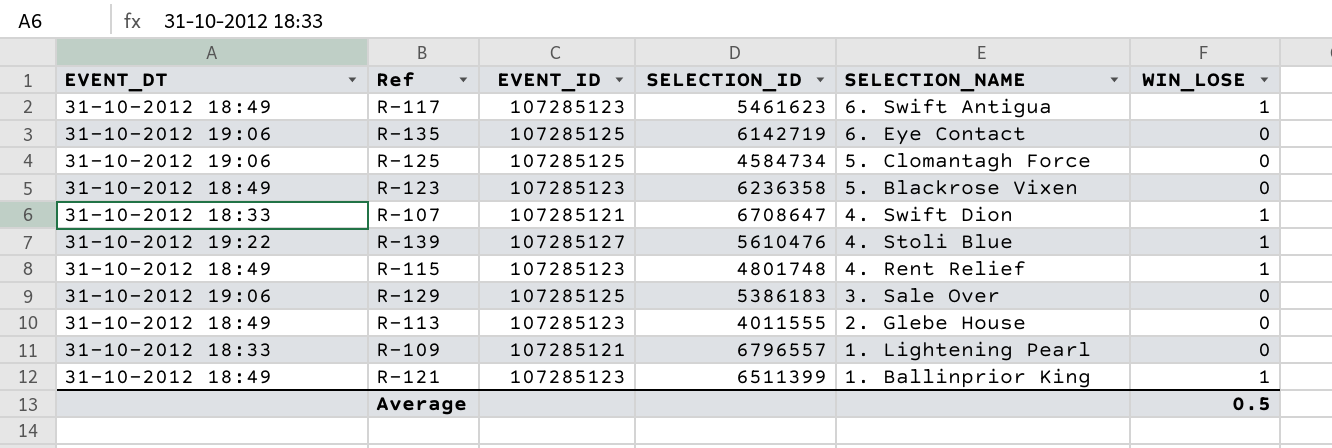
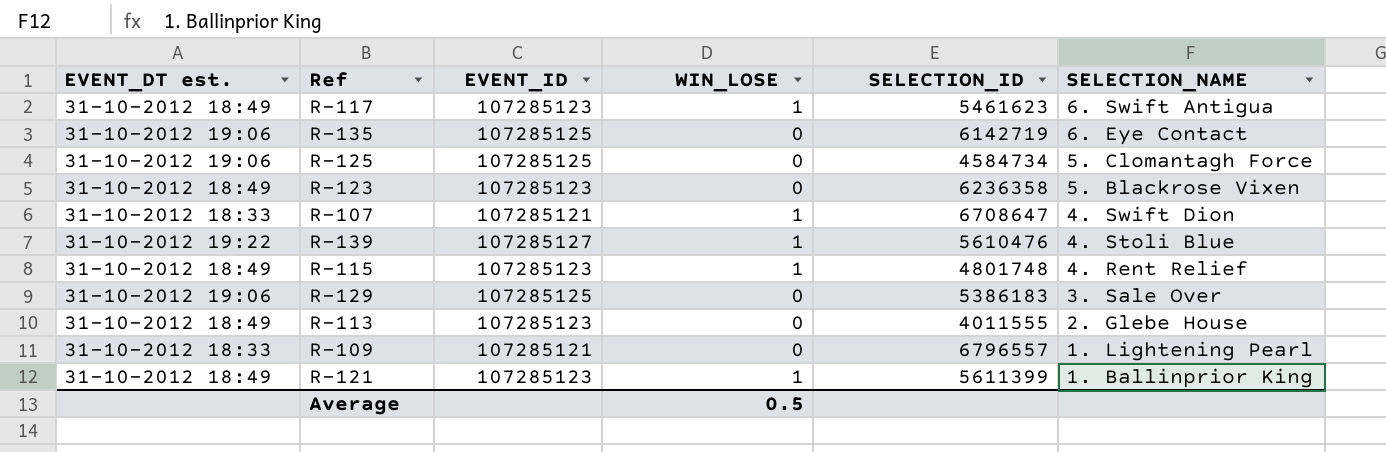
column name: EVENT_DT -> EVENT_DT est.
column WIN_LOSE | position: 6 -> 4
R-121 | SELECTION_ID: 6511399 -> 5611399

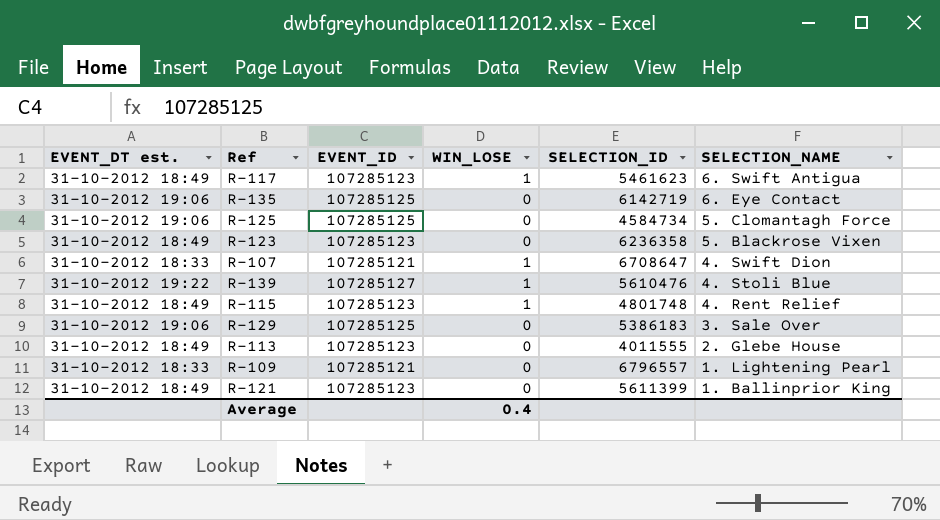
R-121 | WIN_LOSE: 1 -> 0
Average | WIN_LOSE: 0.5 -> 0.4

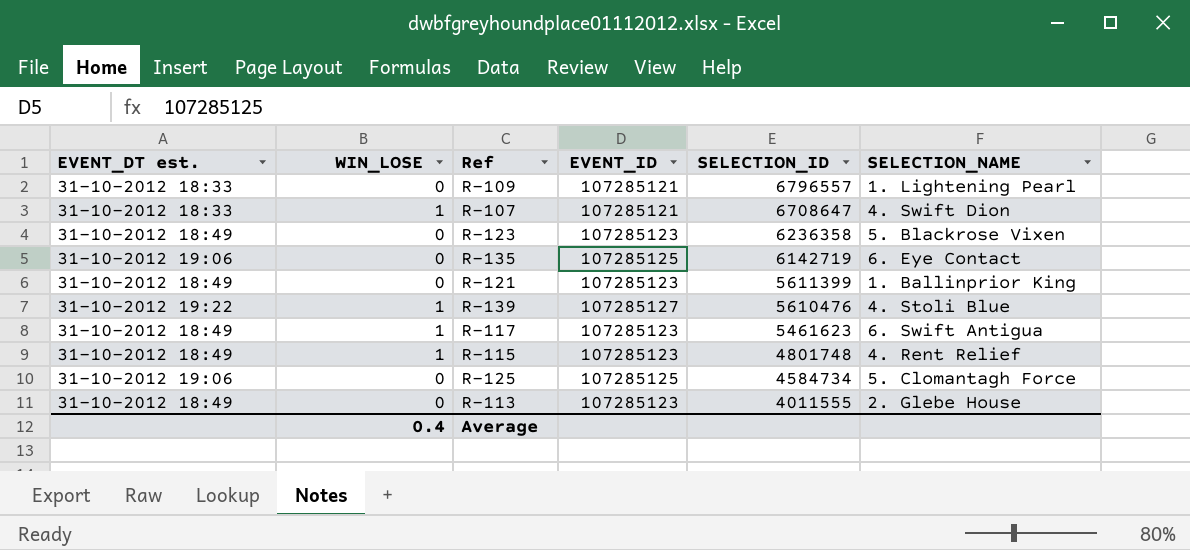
row order: SELECTION_NAME descending -> SELECTION_ID descending
column WIN_LOSE | position: 4 -> 2
row R-129: 31-10-2012 19:06 | 107285125 | 0 | 5386183 | 3. Sale Over -> none

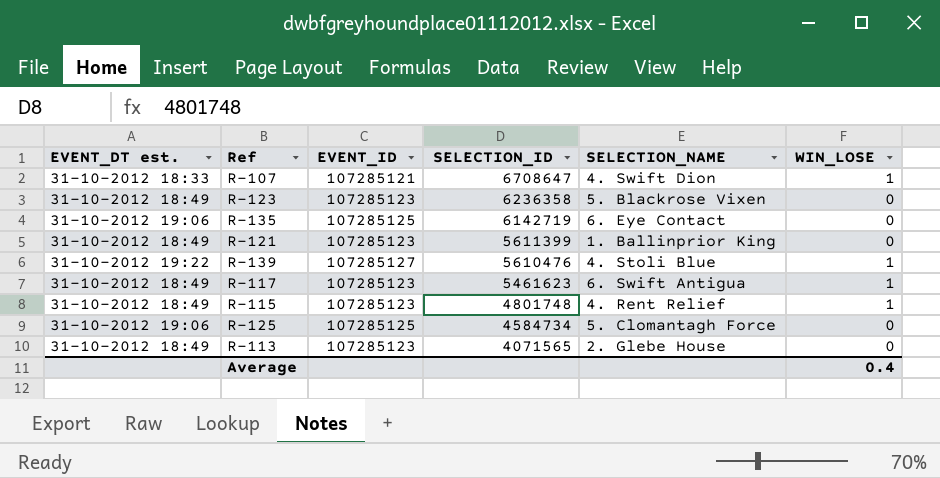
column WIN_LOSE | position: 2 -> 6
row R-109: 31-10-2012 18:33 | 0 | 107285121 | 6796557 | 1. Lightening Pearl -> none
R-113 | SELECTION_ID: 4011555 -> 4071565

